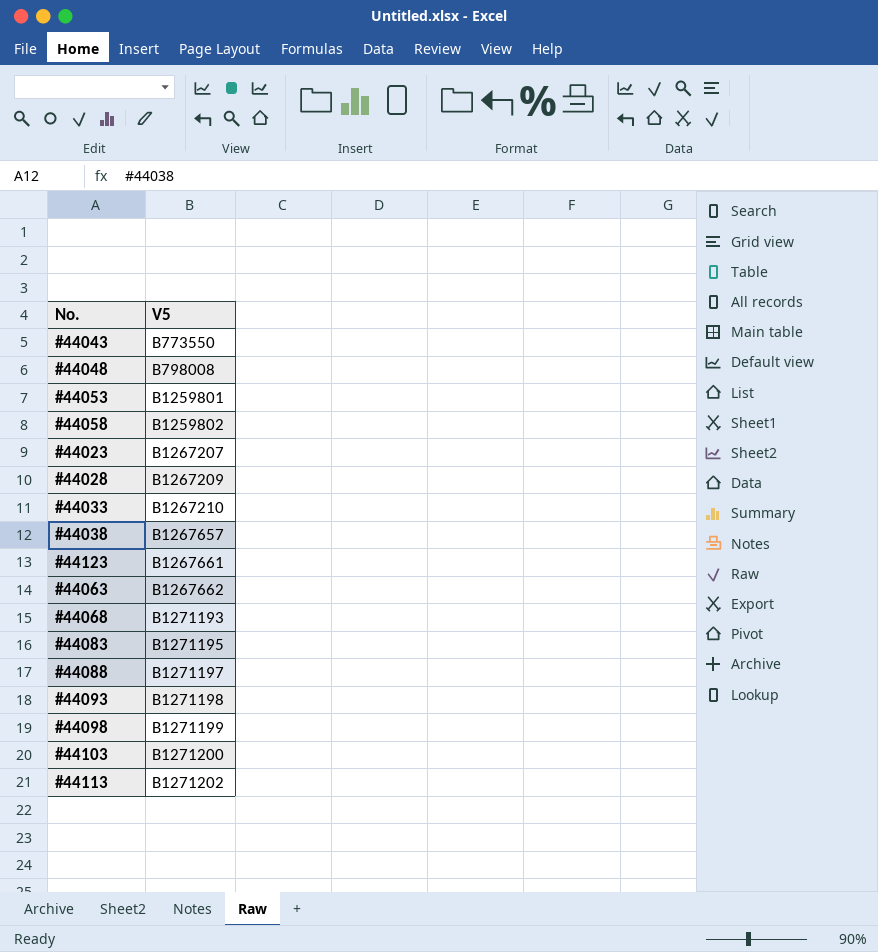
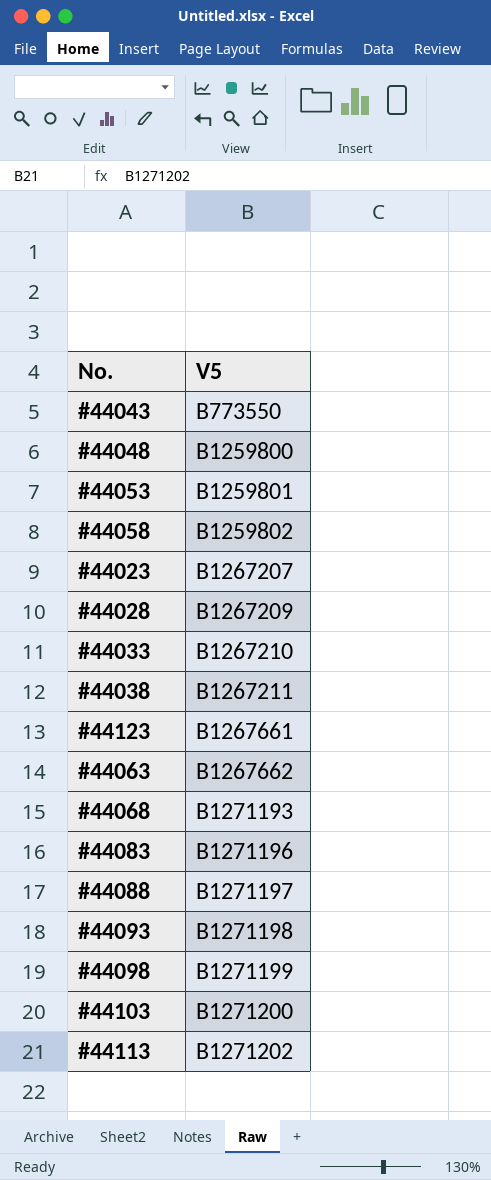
#44048 | V5: B798008 -> B1259800
#44038 | V5: B1267657 -> B1267211
#44083 | V5: B1271195 -> B1271196

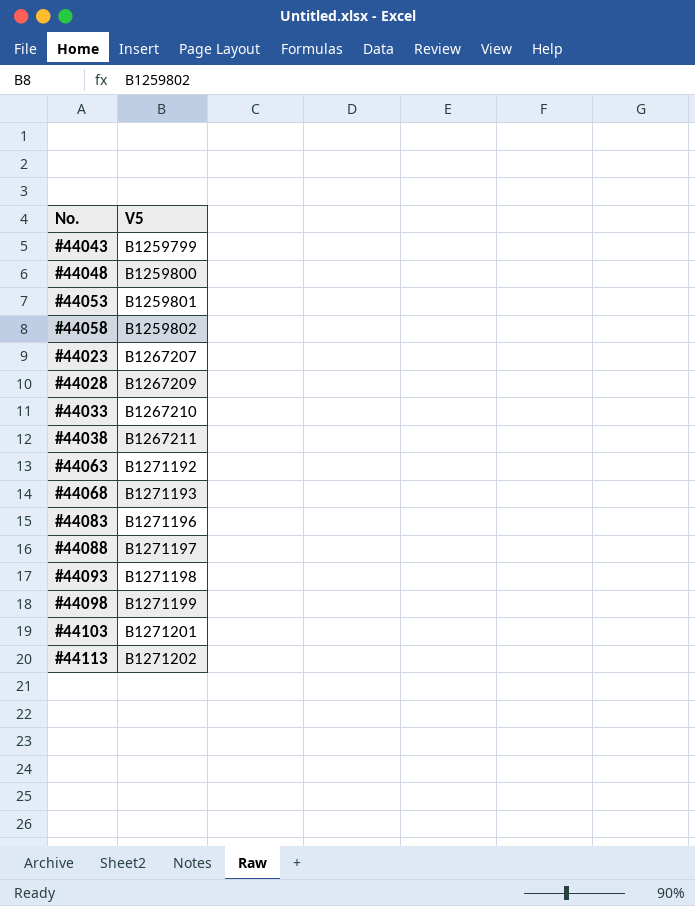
row #44123: B1267661 -> none
#44043 | V5: B773550 -> B1259799
#44063 | V5: B1267662 -> B1271192
#44103 | V5: B1271200 -> B1271201

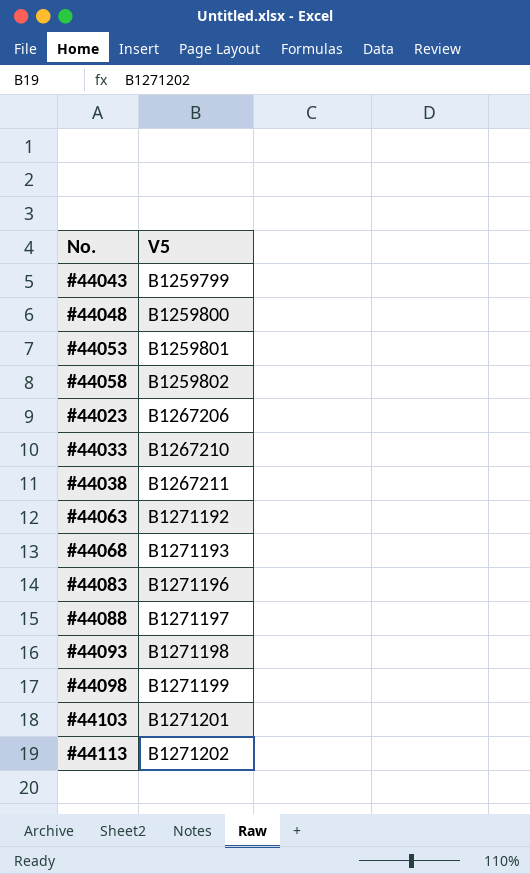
row #44028: B1267209 -> none
#44023 | V5: B1267207 -> B1267206

